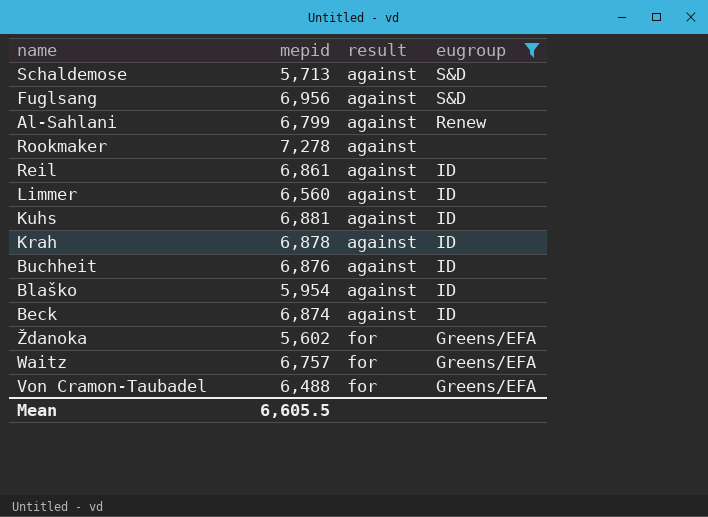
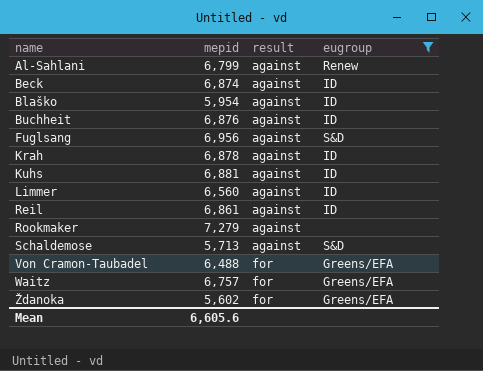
row order: result ascending -> name ascending
Rookmaker | mepid: 7,278 -> 7,279
Mean | mepid: 6,605.5 -> 6,605.6

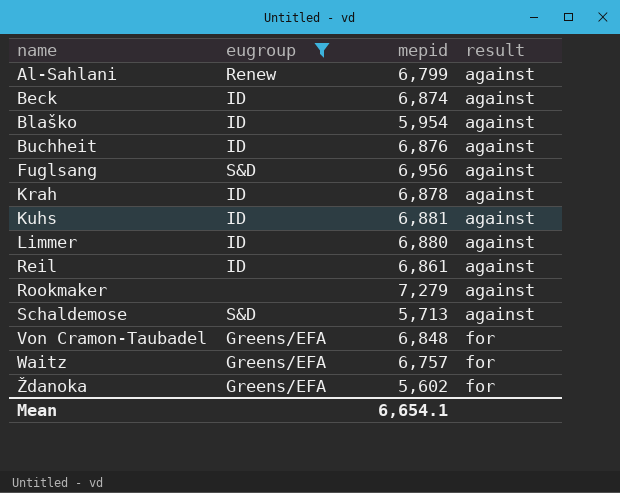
column eugroup | position: 4 -> 2
Limmer | mepid: 6,560 -> 6,880
Von Cramon-Taubadel | mepid: 6,488 -> 6,848
Mean | mepid: 6,605.6 -> 6,654.1

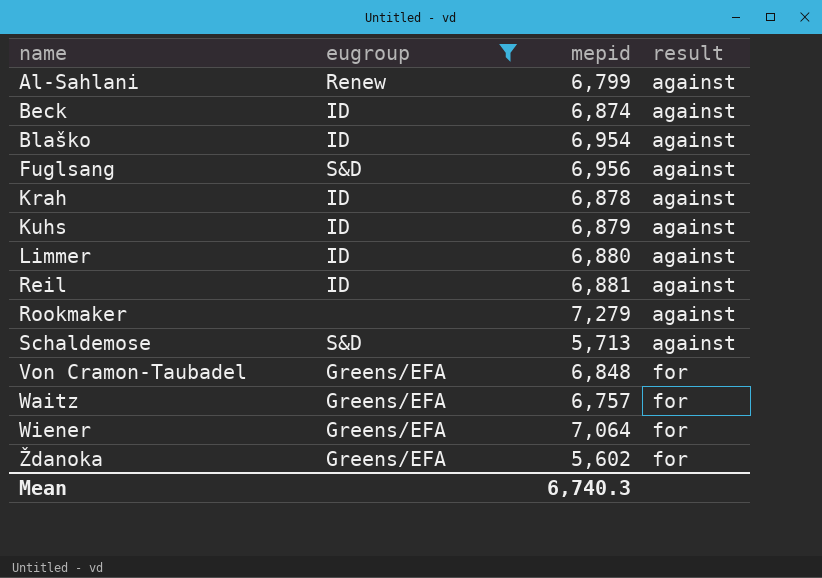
row Buchheit: ID | 6,876 | against -> none
Blaško | mepid: 5,954 -> 6,954
Kuhs | mepid: 6,881 -> 6,879
Reil | mepid: 6,861 -> 6,881
row Wiener: none -> Greens/EFA | 7,064 | for
Mean | mepid: 6,654.1 -> 6,740.3

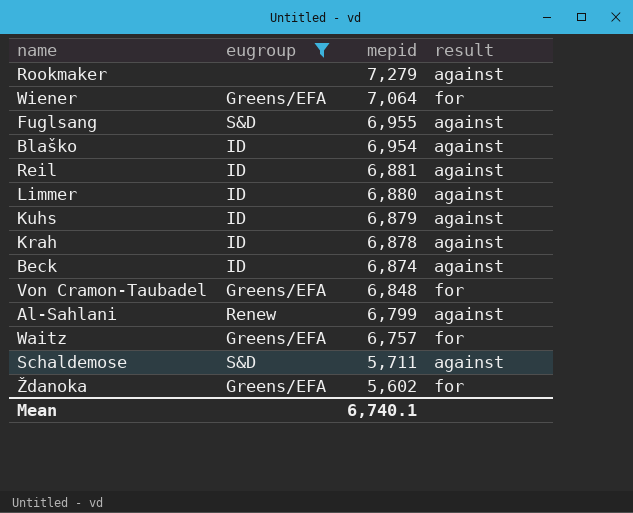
row order: name ascending -> mepid descending
Fuglsang | mepid: 6,956 -> 6,955
Schaldemose | mepid: 5,713 -> 5,711
Mean | mepid: 6,740.3 -> 6,740.1

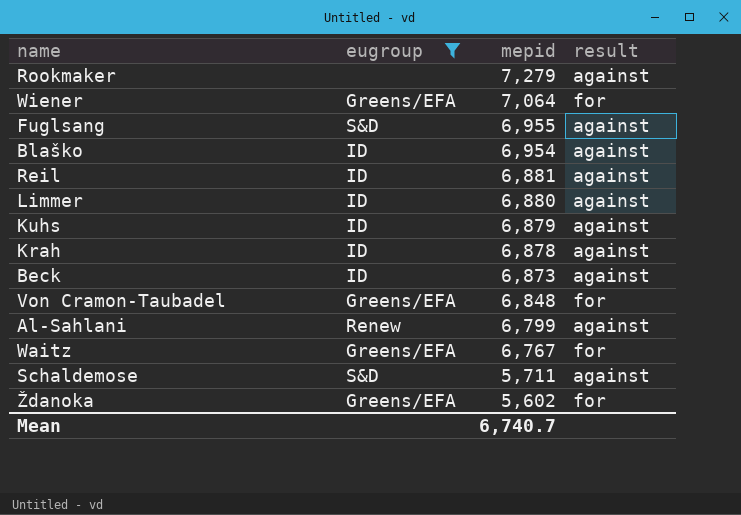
Beck | mepid: 6,874 -> 6,873
Waitz | mepid: 6,757 -> 6,767
Mean | mepid: 6,740.1 -> 6,740.7

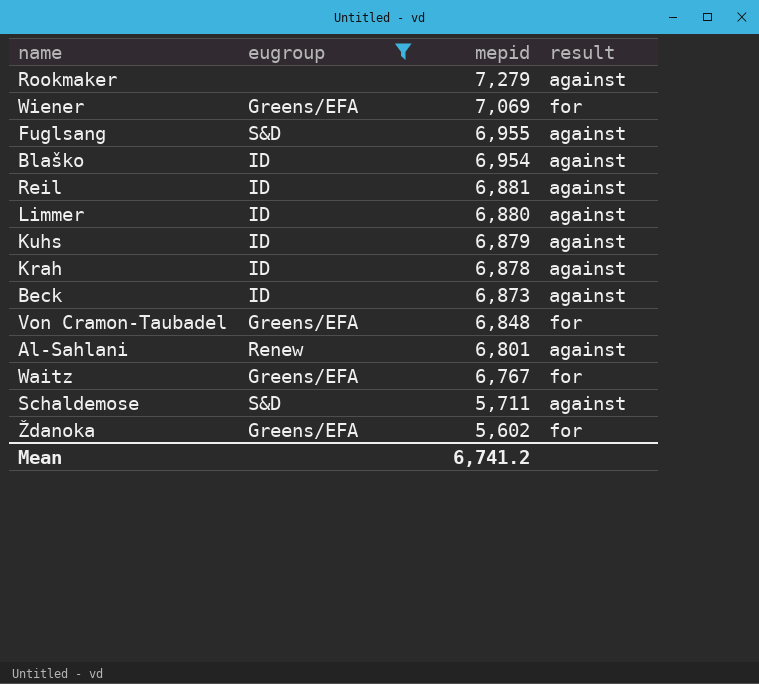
Wiener | mepid: 7,064 -> 7,069
Al-Sahlani | mepid: 6,799 -> 6,801
Mean | mepid: 6,740.7 -> 6,741.2

